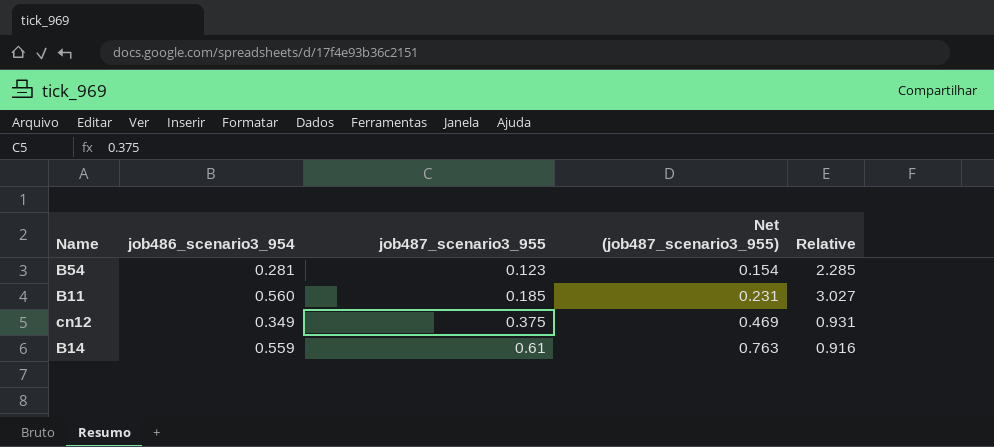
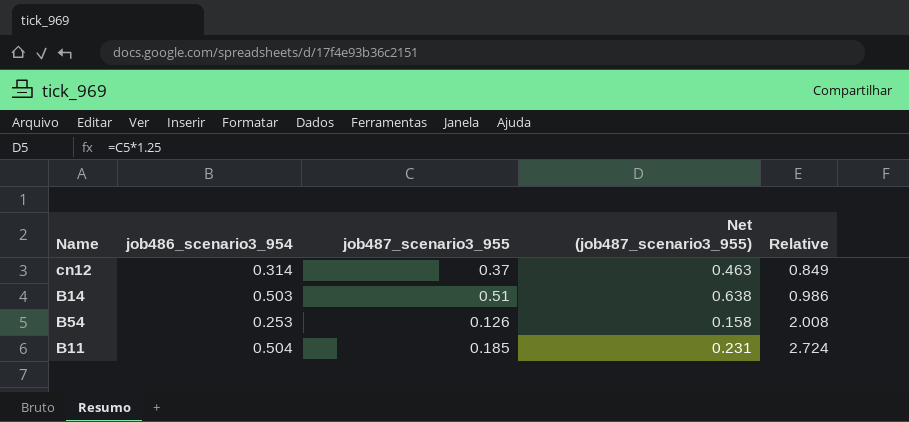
row order: job487_scenario3_955 ascending -> Relative ascending
cn12 | job486_scenario3_954: 0.349 -> 0.314
cn12 | job487_scenario3_955: 0.375 -> 0.37
cn12 | Net (job487_scenario3_955): 0.469 -> 0.463
cn12 | Relative: 0.931 -> 0.849
B14 | job486_scenario3_954: 0.559 -> 0.503
B14 | job487_scenario3_955: 0.61 -> 0.51
B14 | Net (job487_scenario3_955): 0.763 -> 0.638
B14 | Relative: 0.916 -> 0.986
B54 | job486_scenario3_954: 0.281 -> 0.253
B54 | job487_scenario3_955: 0.123 -> 0.126
B54 | Net (job487_scenario3_955): 0.154 -> 0.158
B54 | Relative: 2.285 -> 2.008
B11 | job486_scenario3_954: 0.560 -> 0.504
B11 | Relative: 3.027 -> 2.724

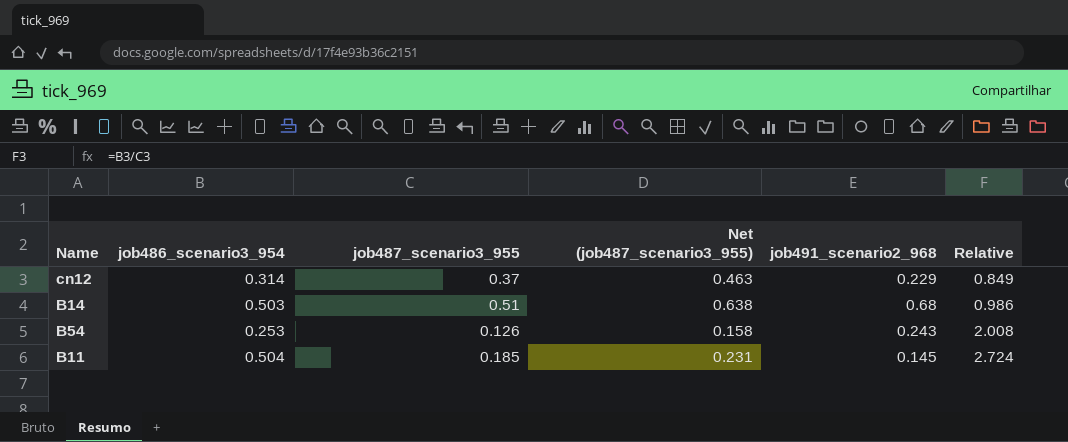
column job491_scenario2_968 | position: none -> 5

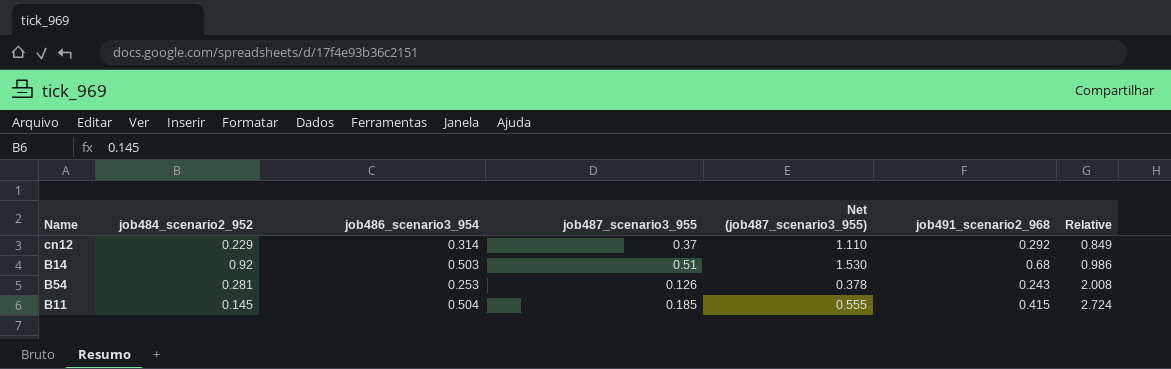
column job484_scenario2_952 | position: none -> 2
column Net (job487_scenario3_955) | formula: [job487_scenario3_955] * 1.25 -> [job487_scenario3_955] * 3
cn12 | job491_scenario2_968: 0.229 -> 0.292
B11 | job491_scenario2_968: 0.145 -> 0.415

